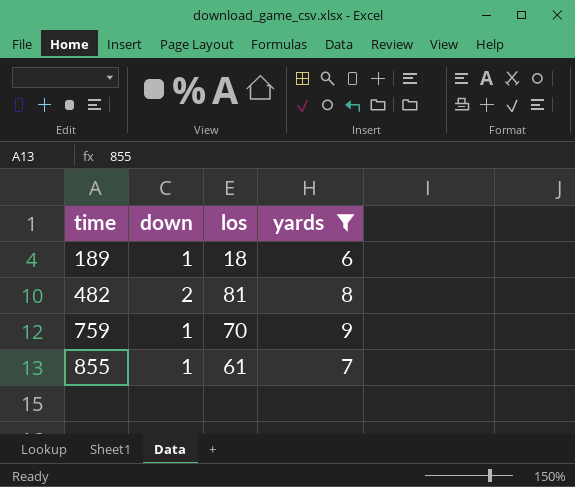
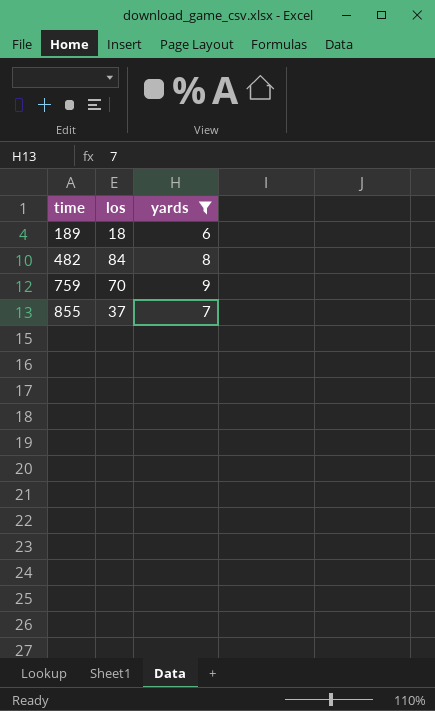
column down | position: 2 -> none
482 | los: 81 -> 84
855 | los: 61 -> 37

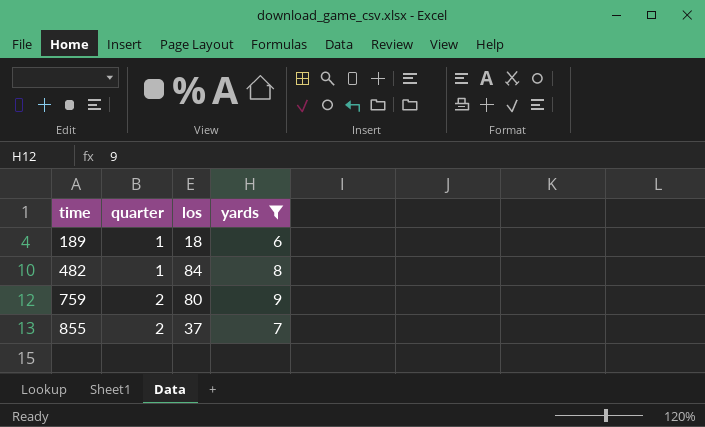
column quarter | position: none -> 2
759 | los: 70 -> 80

